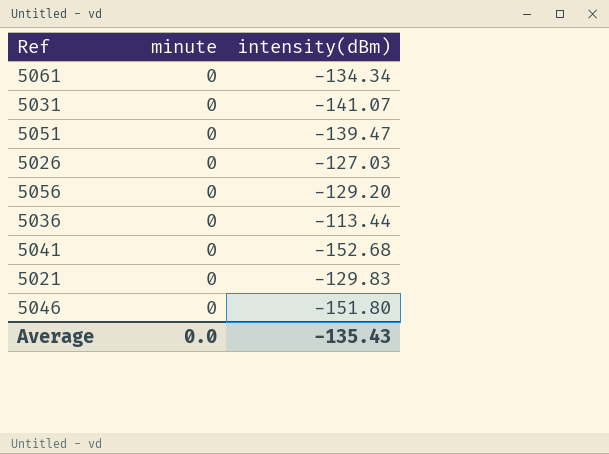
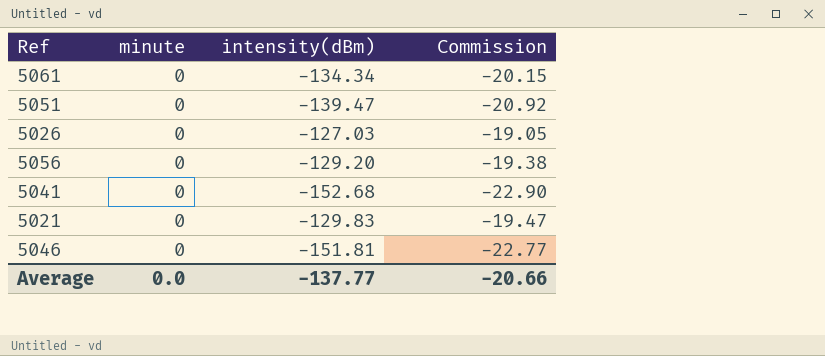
column Commission | formula: none -> [intensity(dBm)] * 0.15
row 5031: 0 | -141.07 -> none
row 5036: 0 | -113.44 -> none
5046 | intensity(dBm): -151.80 -> -151.81
Average | intensity(dBm): -135.43 -> -137.77

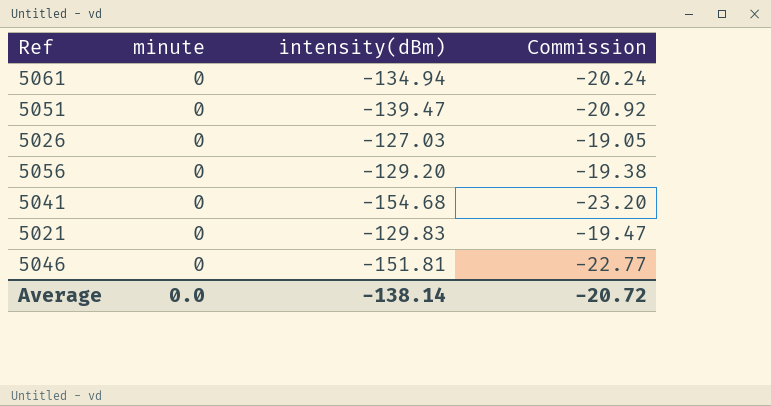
5061 | intensity(dBm): -134.34 -> -134.94
5061 | Commission: -20.15 -> -20.24
5041 | intensity(dBm): -152.68 -> -154.68
5041 | Commission: -22.90 -> -23.20
Average | intensity(dBm): -137.77 -> -138.14
Average | Commission: -20.66 -> -20.72

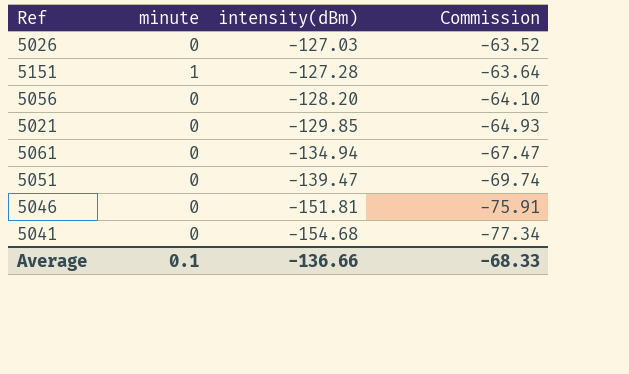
row order: none -> intensity(dBm) descending
column Commission | formula: [intensity(dBm)] * 0.15 -> [intensity(dBm)] * 0.5
row 5151: none -> 1 | -127.28 | -63.64
5056 | intensity(dBm): -129.20 -> -128.20
5021 | intensity(dBm): -129.83 -> -129.85
Average | minute: 0.0 -> 0.1
Average | intensity(dBm): -138.14 -> -136.66
Average | Commission: -20.72 -> -68.33

